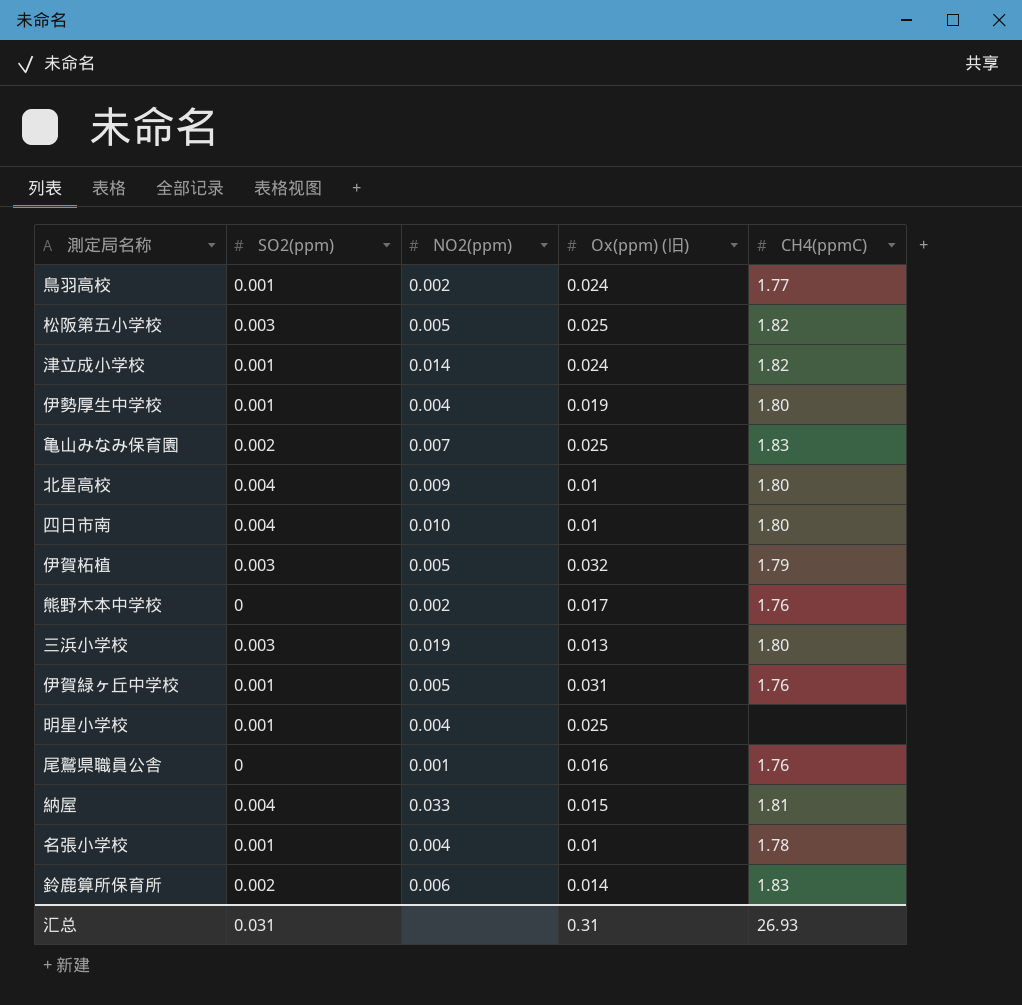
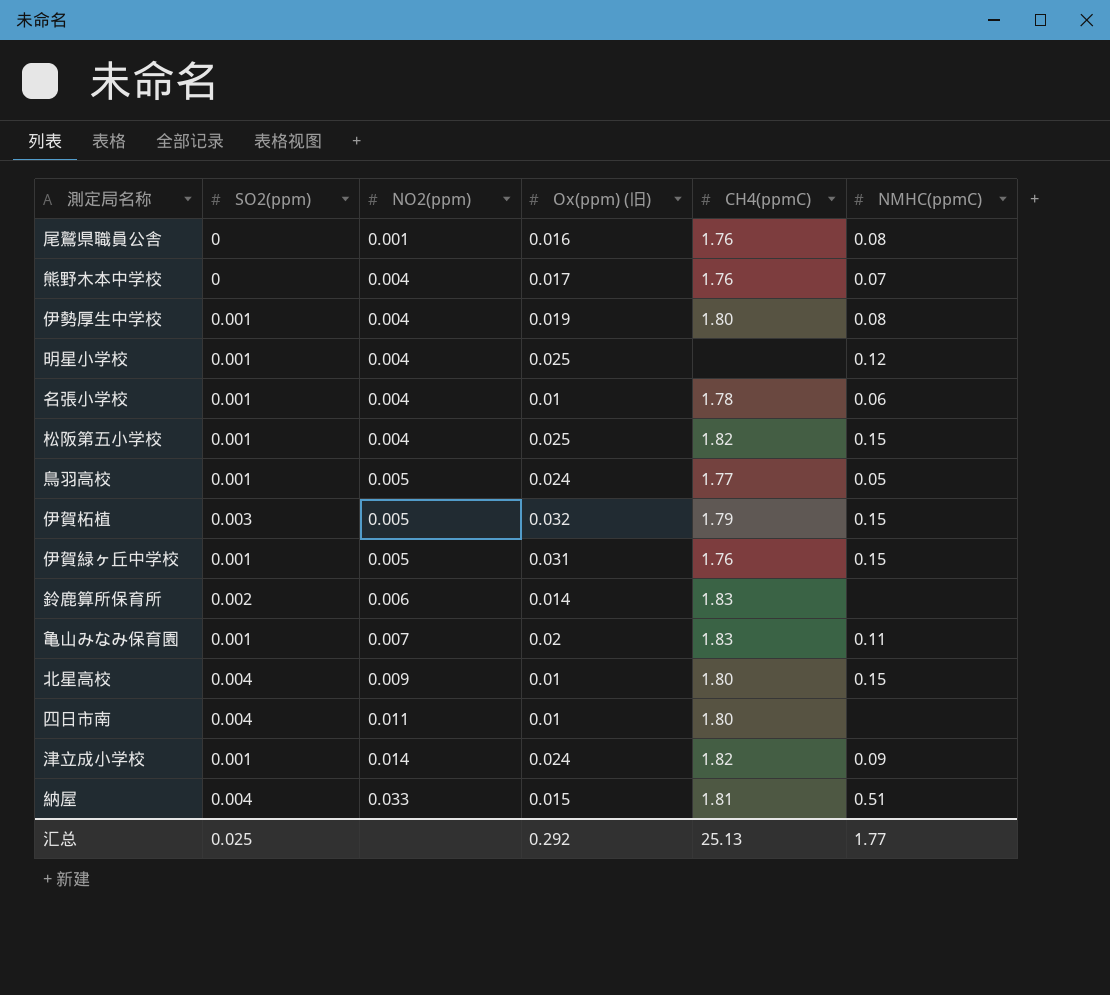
row order: none -> NO2(ppm) ascending
column NMHC(ppmC) | position: none -> 6
row 三浜小学校: 0.003 | 0.019 | 0.013 | 1.80 -> none
熊野木本中学校 | NO2(ppm): 0.002 -> 0.004
松阪第五小学校 | SO2(ppm): 0.003 -> 0.001
松阪第五小学校 | NO2(ppm): 0.005 -> 0.004
鳥羽高校 | NO2(ppm): 0.002 -> 0.005
亀山みなみ保育園 | SO2(ppm): 0.002 -> 0.001
亀山みなみ保育園 | Ox(ppm) (旧): 0.025 -> 0.02
四日市南 | NO2(ppm): 0.010 -> 0.011
汇总 | SO2(ppm): 0.031 -> 0.025
汇总 | Ox(ppm) (旧): 0.31 -> 0.292
汇总 | CH4(ppmC): 26.93 -> 25.13

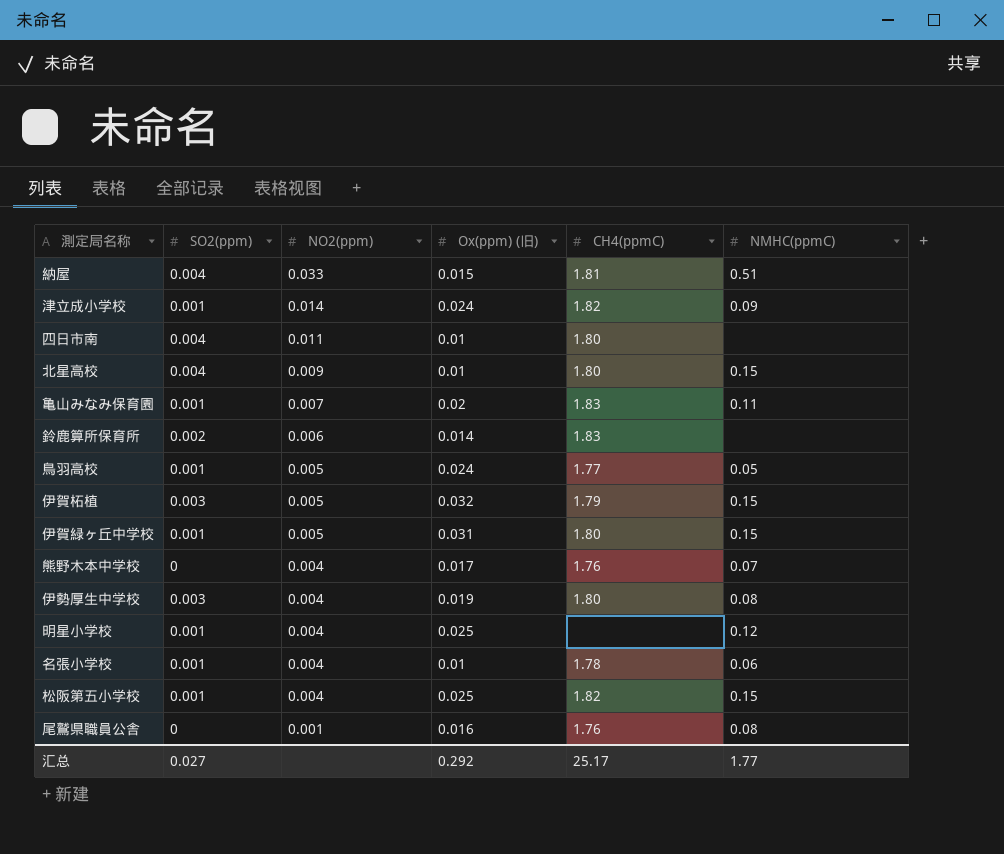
row order: NO2(ppm) ascending -> NO2(ppm) descending
伊賀緑ヶ丘中学校 | CH4(ppmC): 1.76 -> 1.80
伊勢厚生中学校 | SO2(ppm): 0.001 -> 0.003
汇总 | SO2(ppm): 0.025 -> 0.027
汇总 | CH4(ppmC): 25.13 -> 25.17

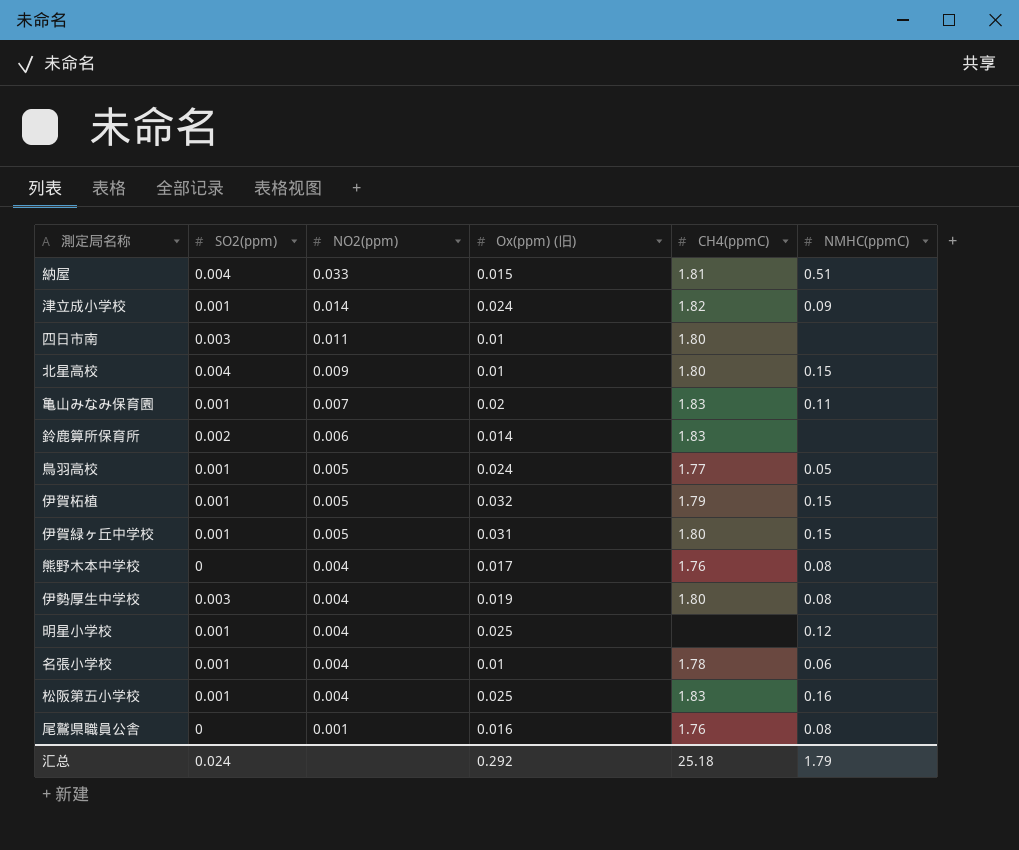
四日市南 | SO2(ppm): 0.004 -> 0.003
伊賀柘植 | SO2(ppm): 0.003 -> 0.001
熊野木本中学校 | NMHC(ppmC): 0.07 -> 0.08
松阪第五小学校 | CH4(ppmC): 1.82 -> 1.83
松阪第五小学校 | NMHC(ppmC): 0.15 -> 0.16
汇总 | SO2(ppm): 0.027 -> 0.024
汇总 | CH4(ppmC): 25.17 -> 25.18
汇总 | NMHC(ppmC): 1.77 -> 1.79

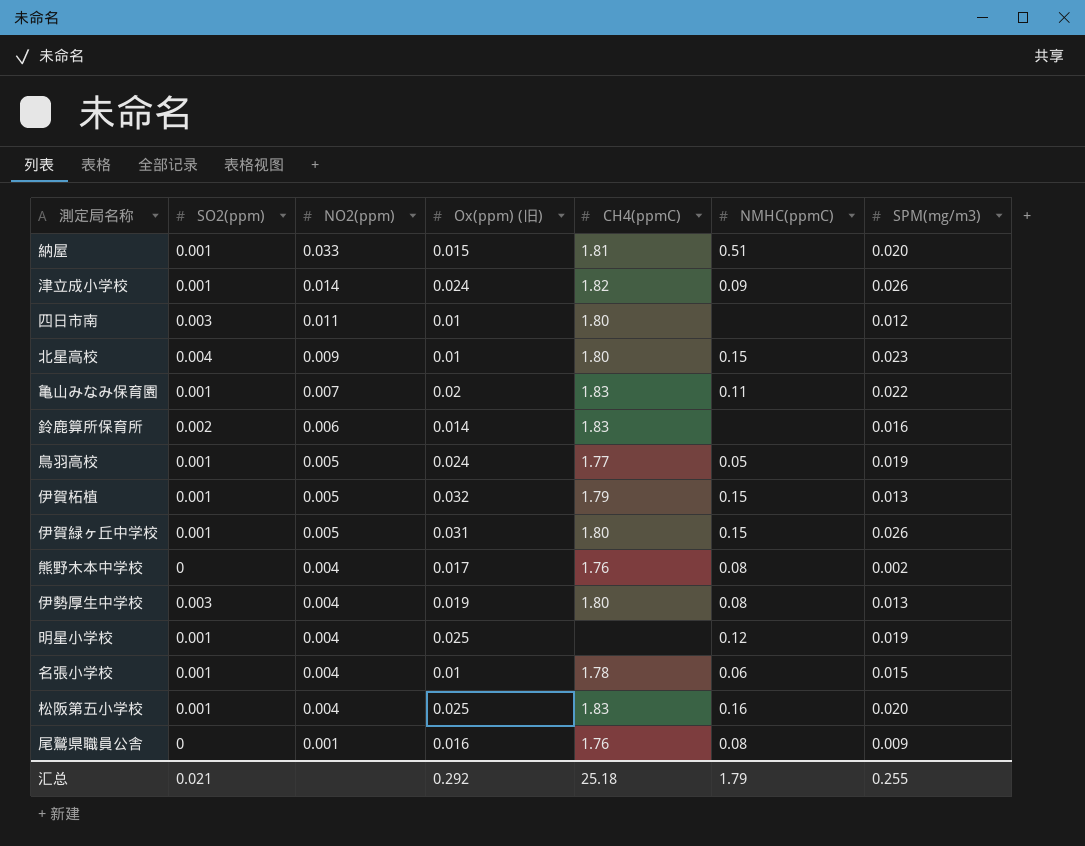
column SPM(mg/m3) | position: none -> 7
納屋 | SO2(ppm): 0.004 -> 0.001
汇总 | SO2(ppm): 0.024 -> 0.021

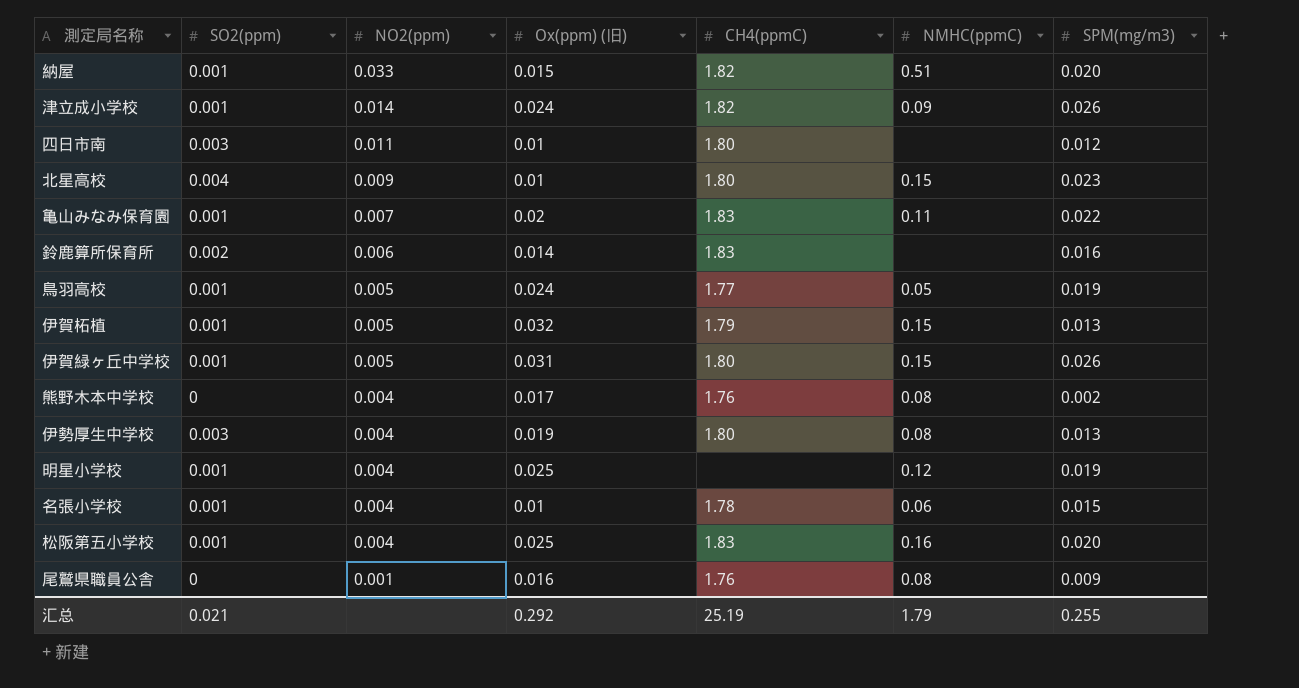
納屋 | CH4(ppmC): 1.81 -> 1.82
汇总 | CH4(ppmC): 25.18 -> 25.19

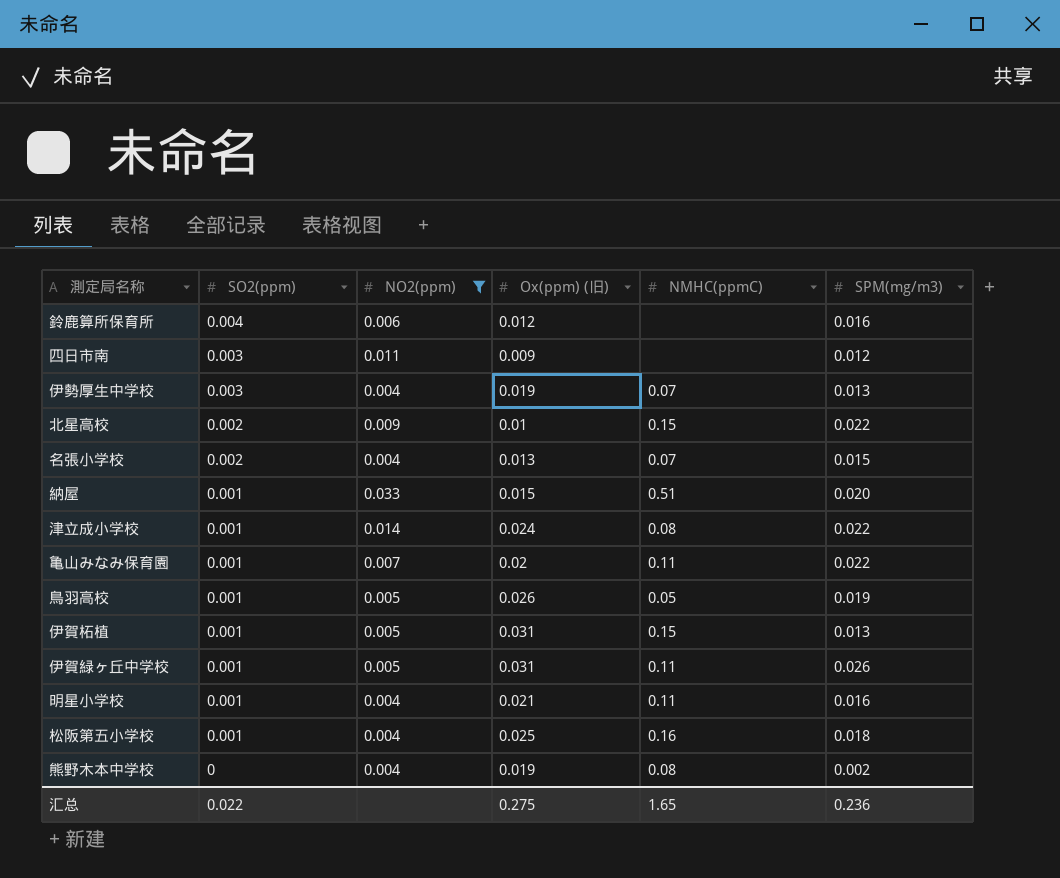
filter: none -> NO2(ppm) != 0.001
row order: NO2(ppm) descending -> SO2(ppm) descending
column CH4(ppmC) | position: 5 -> none
鈴鹿算所保育所 | SO2(ppm): 0.002 -> 0.004
鈴鹿算所保育所 | Ox(ppm) (旧): 0.014 -> 0.012
四日市南 | Ox(ppm) (旧): 0.01 -> 0.009
伊勢厚生中学校 | NMHC(ppmC): 0.08 -> 0.07
北星高校 | SO2(ppm): 0.004 -> 0.002
北星高校 | SPM(mg/m3): 0.023 -> 0.022
名張小学校 | SO2(ppm): 0.001 -> 0.002
名張小学校 | Ox(ppm) (旧): 0.01 -> 0.013
名張小学校 | NMHC(ppmC): 0.06 -> 0.07
津立成小学校 | NMHC(ppmC): 0.09 -> 0.08
津立成小学校 | SPM(mg/m3): 0.026 -> 0.022
鳥羽高校 | Ox(ppm) (旧): 0.024 -> 0.026
伊賀柘植 | Ox(ppm) (旧): 0.032 -> 0.031
伊賀緑ヶ丘中学校 | NMHC(ppmC): 0.15 -> 0.11
明星小学校 | Ox(ppm) (旧): 0.025 -> 0.021
明星小学校 | NMHC(ppmC): 0.12 -> 0.11
明星小学校 | SPM(mg/m3): 0.019 -> 0.016
松阪第五小学校 | SPM(mg/m3): 0.020 -> 0.018
熊野木本中学校 | Ox(ppm) (旧): 0.017 -> 0.019
汇总 | SO2(ppm): 0.021 -> 0.022
汇总 | Ox(ppm) (旧): 0.292 -> 0.275
汇总 | NMHC(ppmC): 1.79 -> 1.65
汇总 | SPM(mg/m3): 0.255 -> 0.236

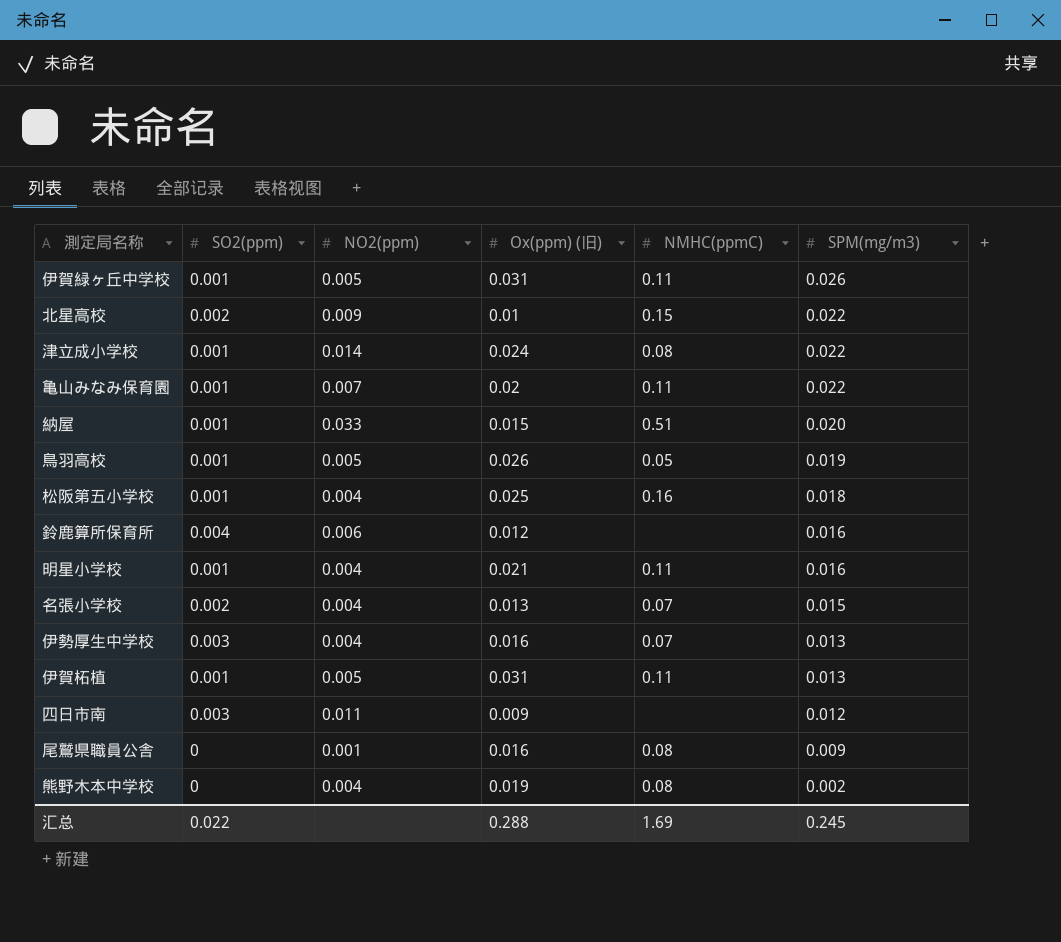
filter: NO2(ppm) != 0.001 -> none
row order: SO2(ppm) descending -> SPM(mg/m3) descending
伊勢厚生中学校 | Ox(ppm) (旧): 0.019 -> 0.016
伊賀柘植 | NMHC(ppmC): 0.15 -> 0.11
汇总 | Ox(ppm) (旧): 0.275 -> 0.288
汇总 | NMHC(ppmC): 1.65 -> 1.69
汇总 | SPM(mg/m3): 0.236 -> 0.245

